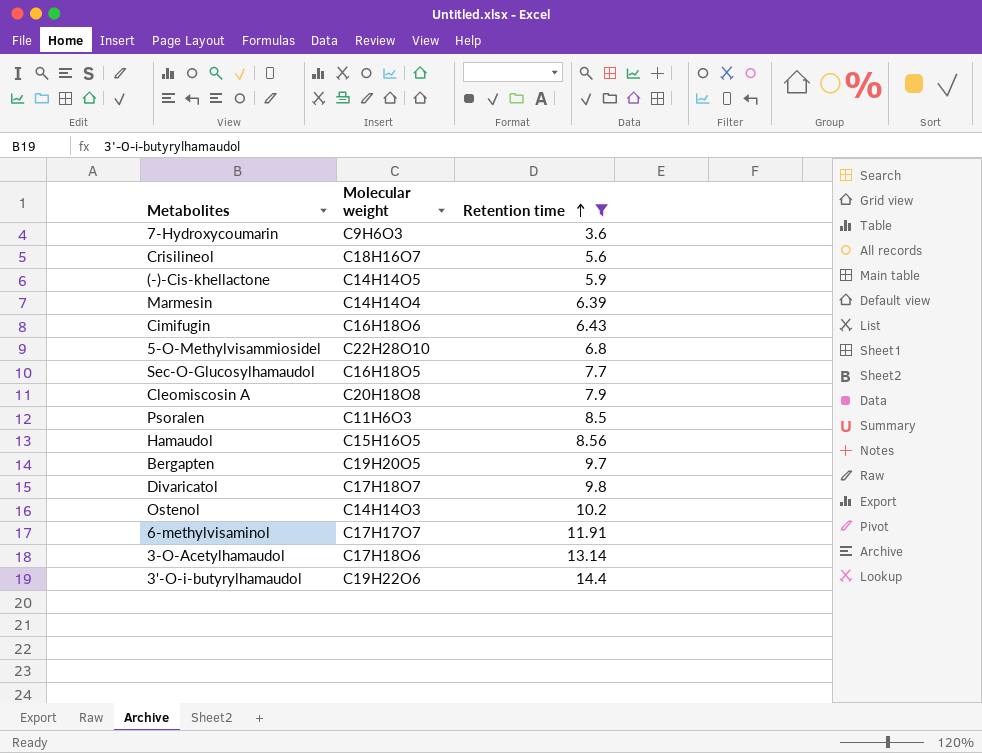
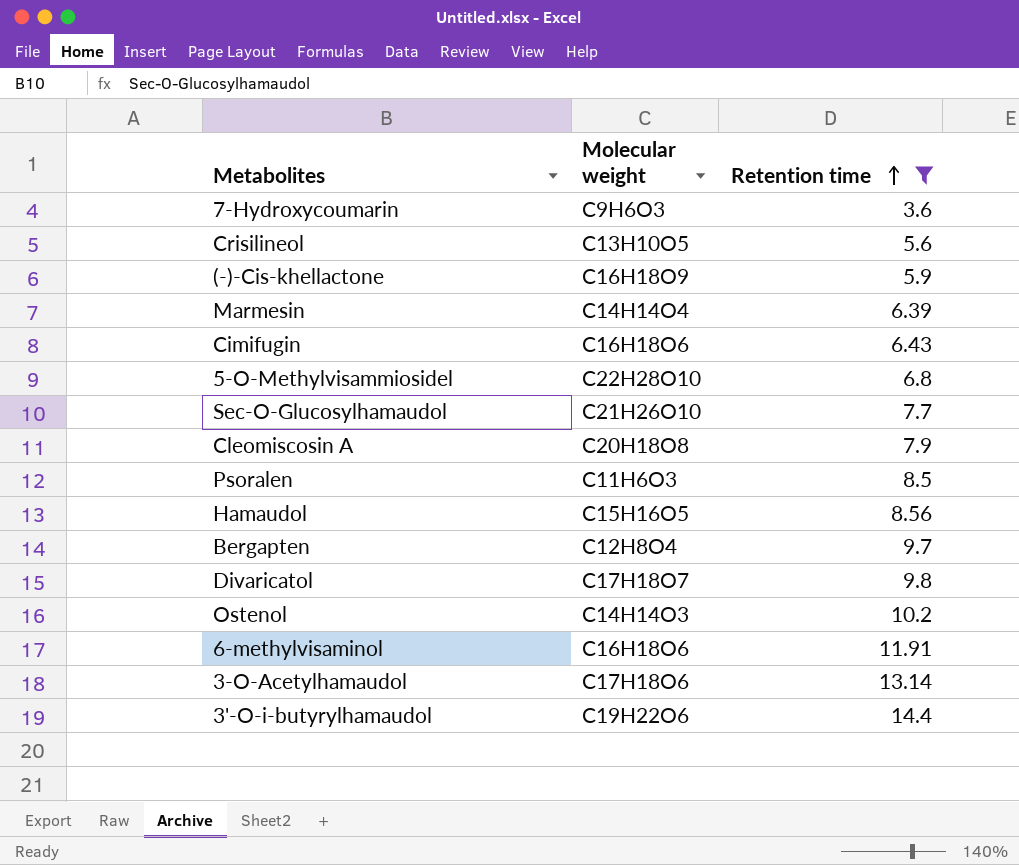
Crisilineol | Molecular weight: C18H16O7 -> C13H10O5
(-)-Cis-khellactone | Molecular weight: C14H14O5 -> C16H18O9
Sec-O-Glucosylhamaudol | Molecular weight: C16H18O5 -> C21H26O10
Bergapten | Molecular weight: C19H20O5 -> C12H8O4
6-methylvisaminol | Molecular weight: C17H17O7 -> C16H18O6

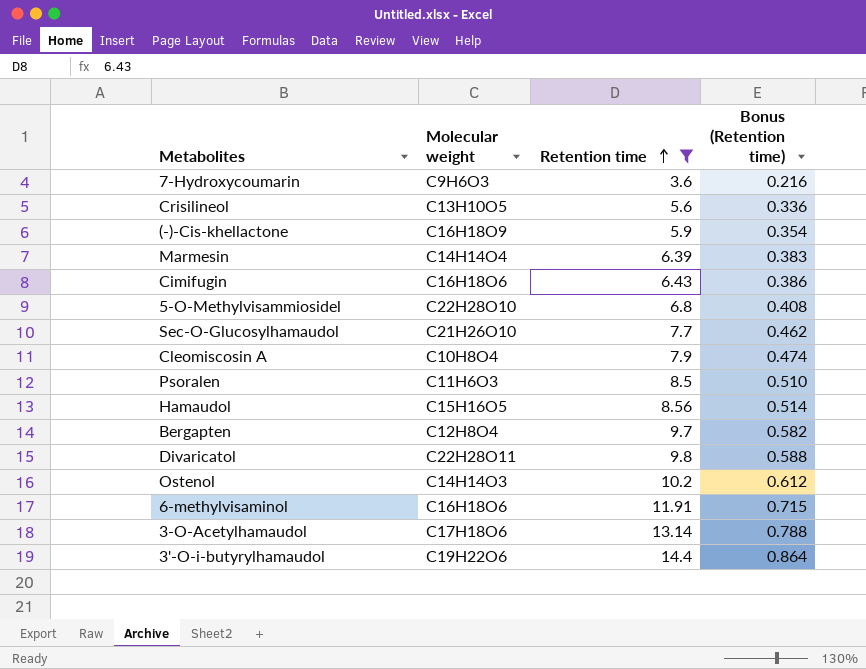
column Bonus (Retention time) | formula: none -> [Retention time] * 0.06
Cleomiscosin A | Molecular weight: C20H18O8 -> C10H8O4
Divaricatol | Molecular weight: C17H18O7 -> C22H28O11

